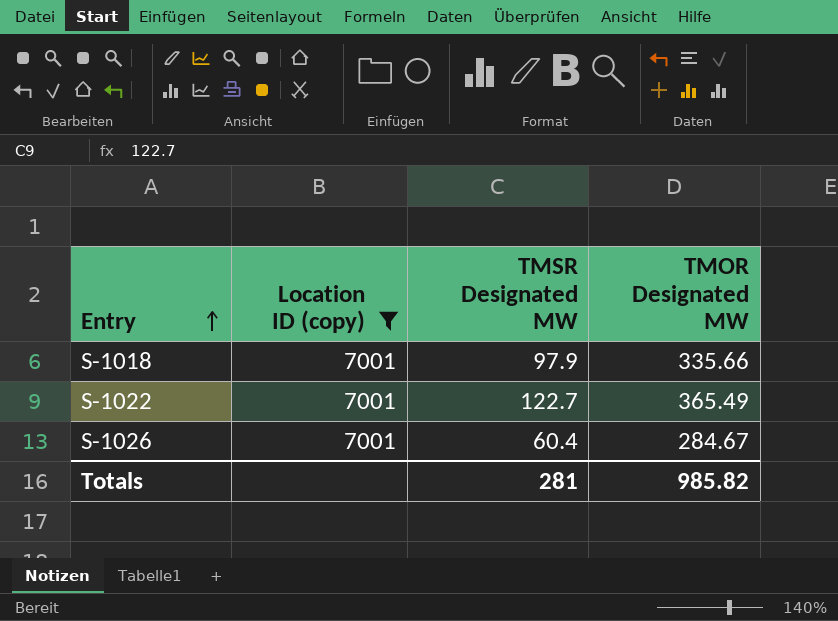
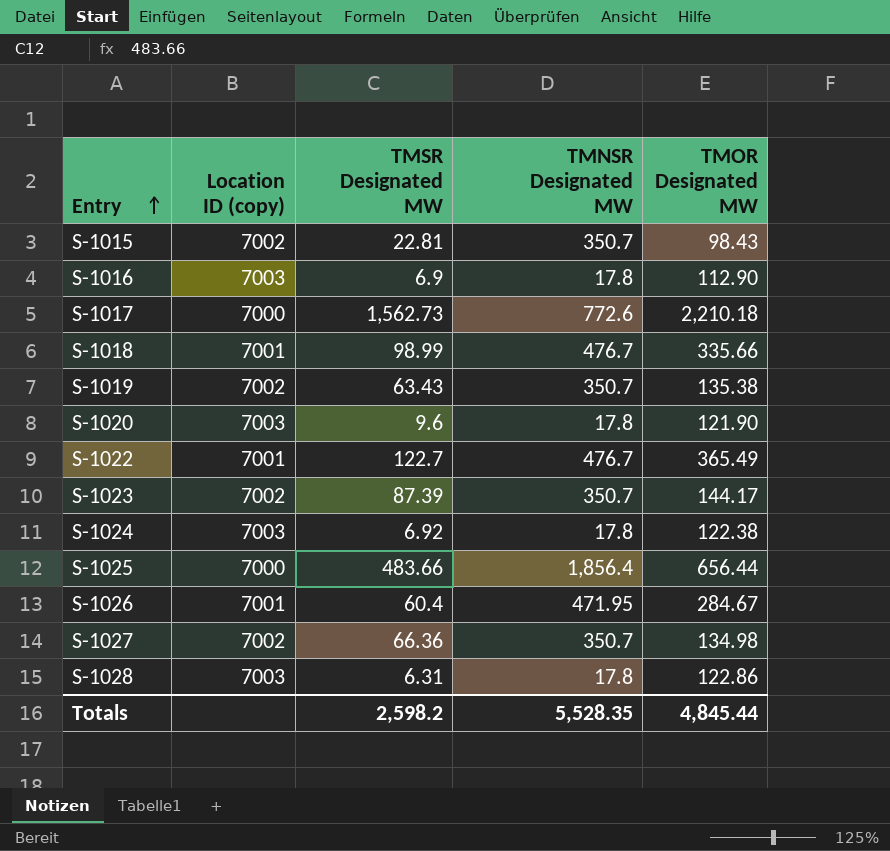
filter: Location ID (copy) = 7001 -> none
column TMNSR Designated MW | position: none -> 4
S-1018 | TMSR Designated MW: 97.9 -> 98.99
Totals | TMSR Designated MW: 281 -> 2,598.2
Totals | TMOR Designated MW: 985.82 -> 4,845.44

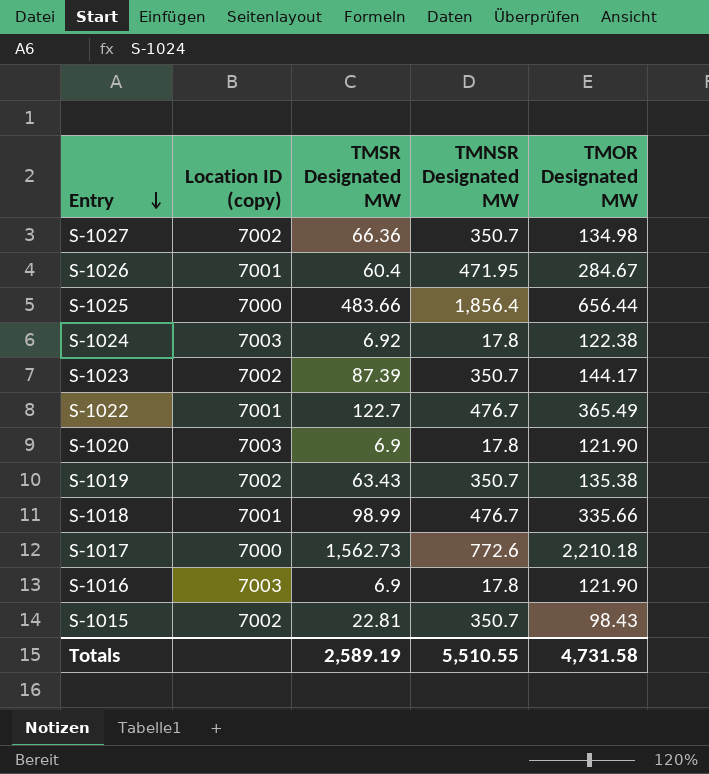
row order: Entry ascending -> Entry descending
row S-1028: 7003 | 6.31 | 17.8 | 122.86 -> none
S-1020 | TMSR Designated MW: 9.6 -> 6.9
S-1016 | TMOR Designated MW: 112.90 -> 121.90
Totals | TMSR Designated MW: 2,598.2 -> 2,589.19
Totals | TMNSR Designated MW: 5,528.35 -> 5,510.55
Totals | TMOR Designated MW: 4,845.44 -> 4,731.58

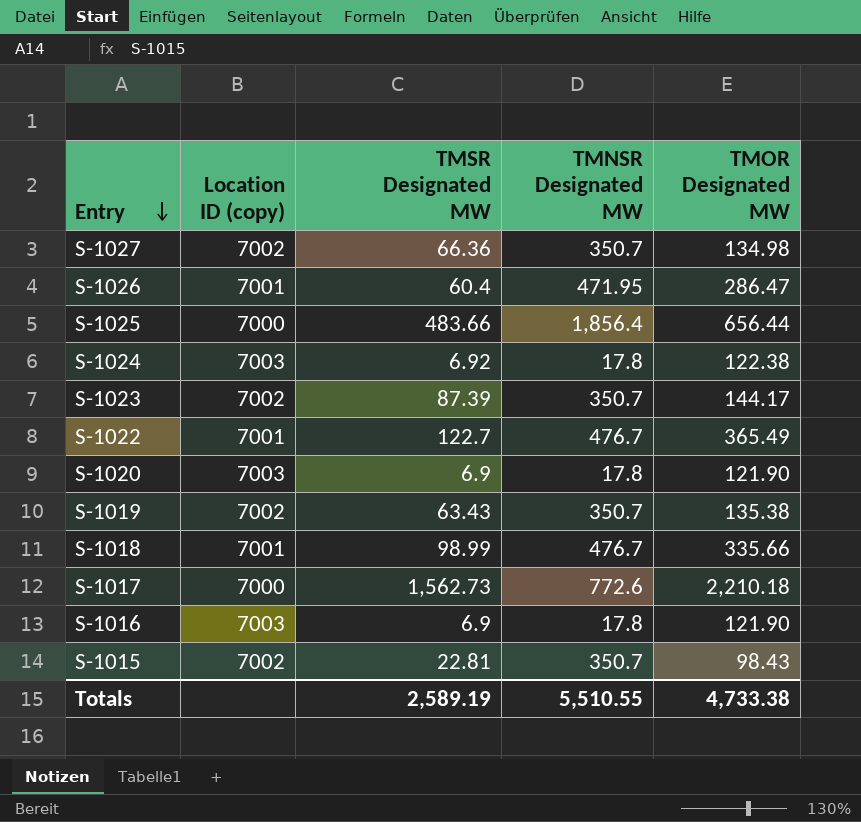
S-1026 | TMOR Designated MW: 284.67 -> 286.47
Totals | TMOR Designated MW: 4,731.58 -> 4,733.38

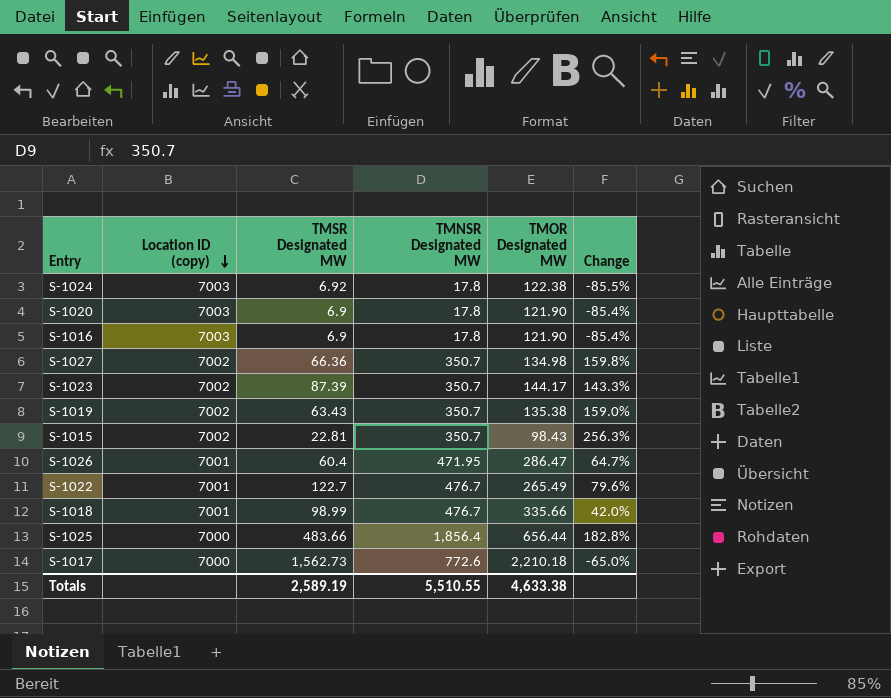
row order: Entry descending -> Location ID (copy) descending
column Change | formula: none -> ([TMNSR Designated MW] - [TMOR Designated MW]) / [TMOR Designated MW]
S-1022 | TMOR Designated MW: 365.49 -> 265.49
Totals | TMOR Designated MW: 4,733.38 -> 4,633.38

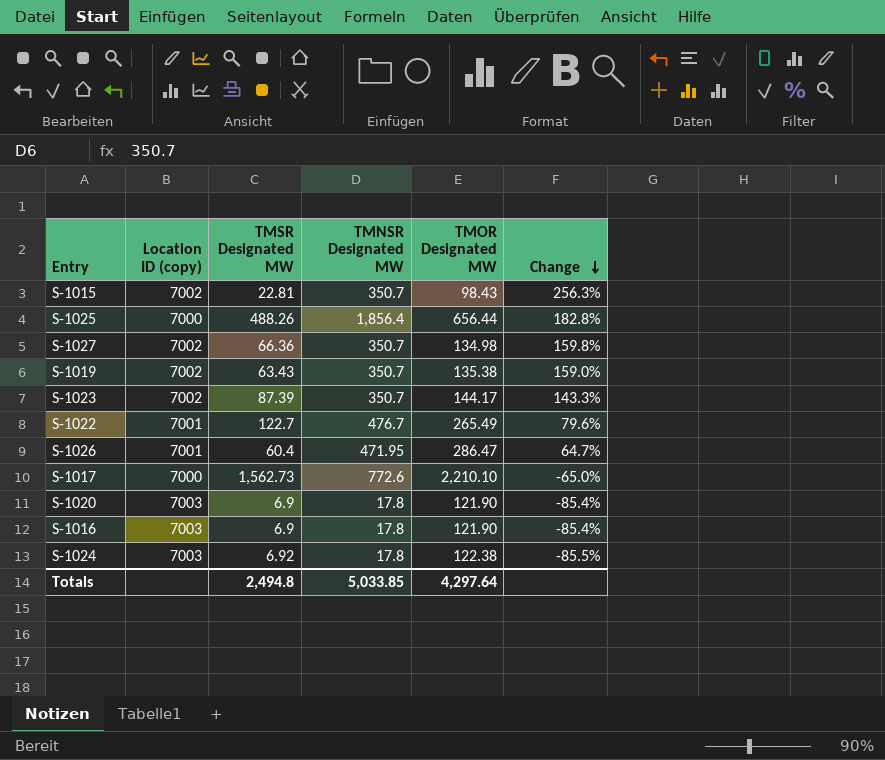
row order: Location ID (copy) descending -> Change descending
row S-1018: 7001 | 98.99 | 476.7 | 335.66 | 42.0% -> none
S-1025 | TMSR Designated MW: 483.66 -> 488.26
S-1017 | TMOR Designated MW: 2,210.18 -> 2,210.10
Totals | TMSR Designated MW: 2,589.19 -> 2,494.8
Totals | TMNSR Designated MW: 5,510.55 -> 5,033.85
Totals | TMOR Designated MW: 4,633.38 -> 4,297.64

